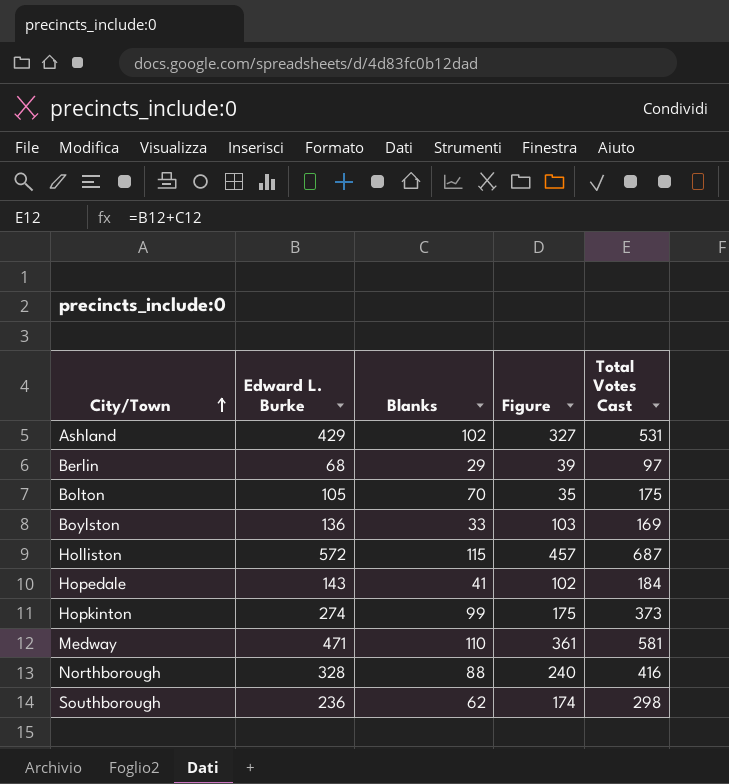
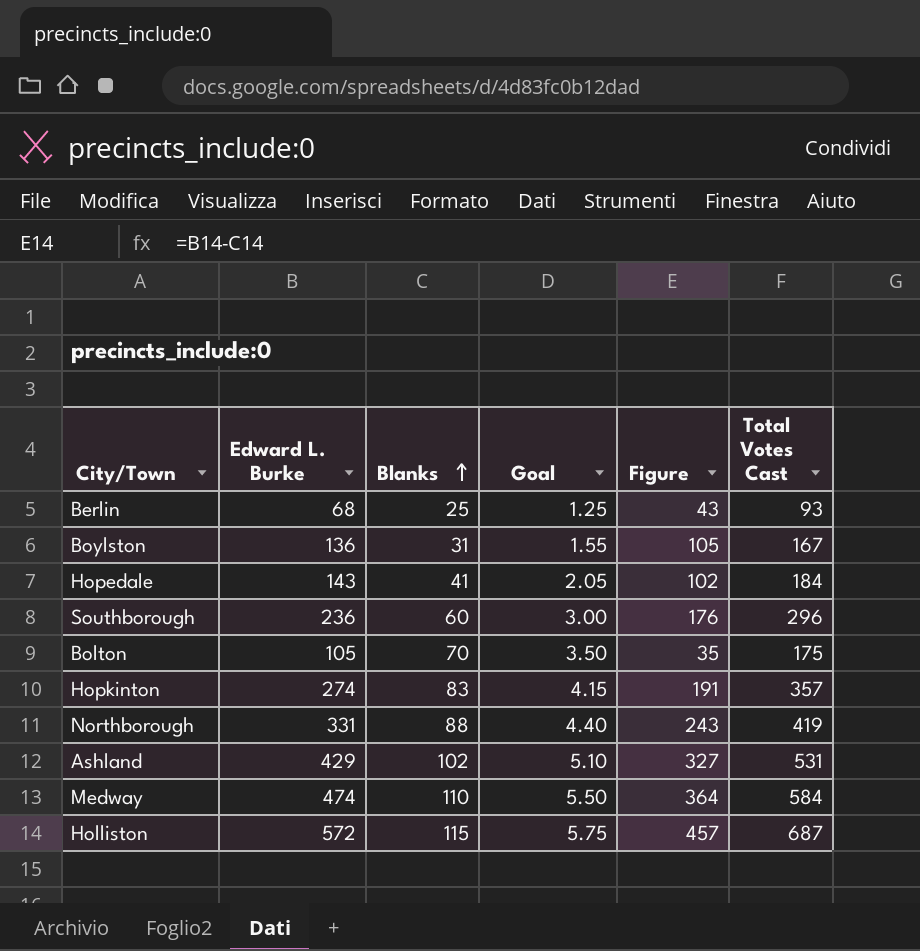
row order: City/Town ascending -> Blanks ascending
column Goal | formula: none -> [Blanks] * 0.05
Berlin | Blanks: 29 -> 25
Berlin | Figure: 39 -> 43
Berlin | Total Votes Cast: 97 -> 93
Boylston | Blanks: 33 -> 31
Boylston | Figure: 103 -> 105
Boylston | Total Votes Cast: 169 -> 167
Southborough | Blanks: 62 -> 60
Southborough | Figure: 174 -> 176
Southborough | Total Votes Cast: 298 -> 296
Hopkinton | Blanks: 99 -> 83
Hopkinton | Figure: 175 -> 191
Hopkinton | Total Votes Cast: 373 -> 357
Northborough | Edward L. Burke: 328 -> 331
Northborough | Figure: 240 -> 243
Northborough | Total Votes Cast: 416 -> 419
Medway | Edward L. Burke: 471 -> 474
Medway | Figure: 361 -> 364
Medway | Total Votes Cast: 581 -> 584

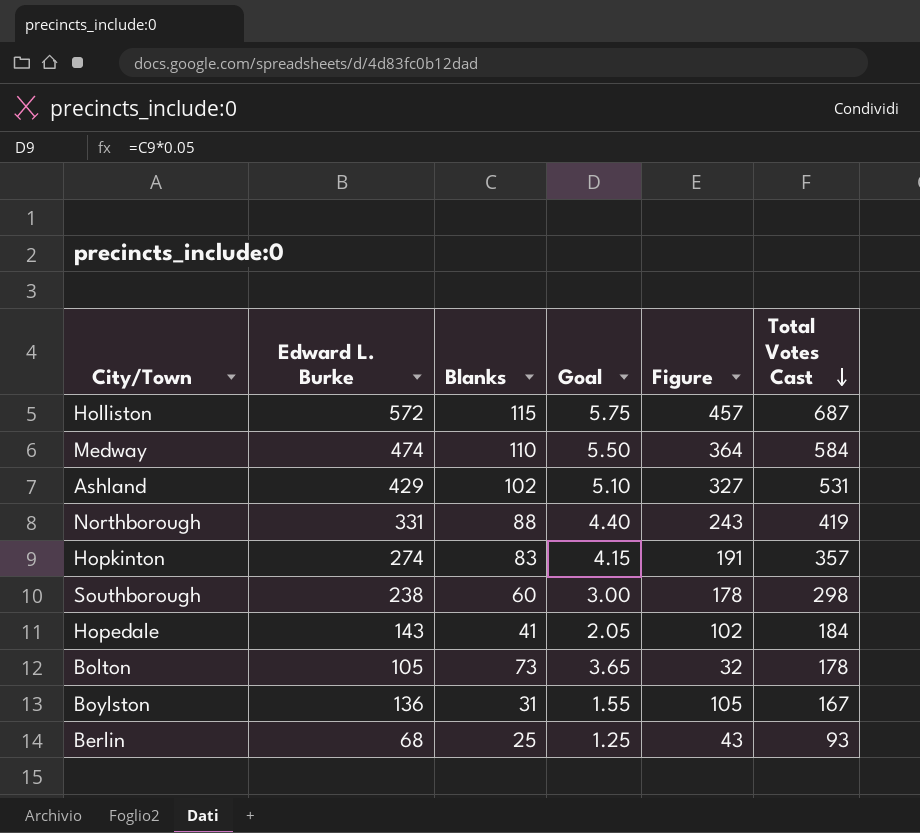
row order: Blanks ascending -> Total Votes Cast descending
Southborough | Edward L. Burke: 236 -> 238
Southborough | Figure: 176 -> 178
Southborough | Total Votes Cast: 296 -> 298
Bolton | Blanks: 70 -> 73
Bolton | Goal: 3.50 -> 3.65
Bolton | Figure: 35 -> 32
Bolton | Total Votes Cast: 175 -> 178

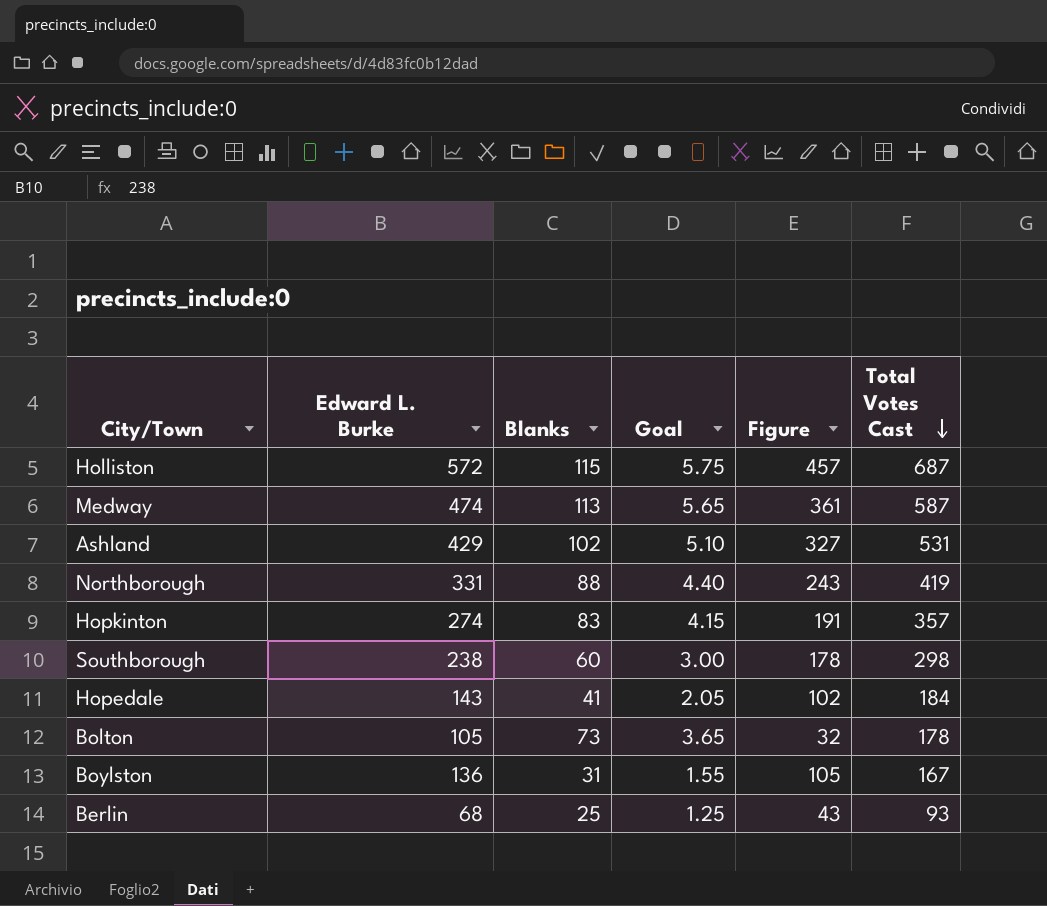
Medway | Blanks: 110 -> 113
Medway | Goal: 5.50 -> 5.65
Medway | Figure: 364 -> 361
Medway | Total Votes Cast: 584 -> 587

